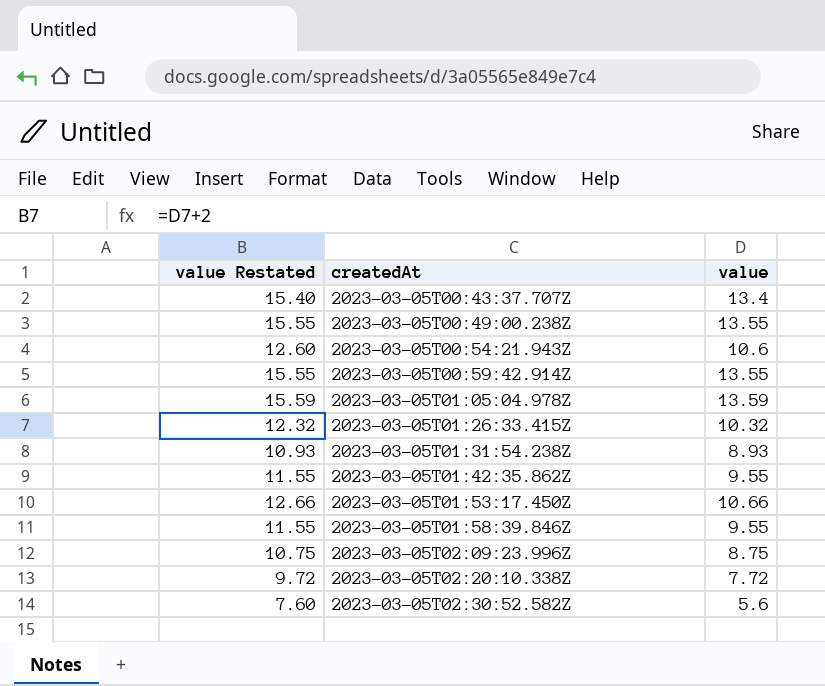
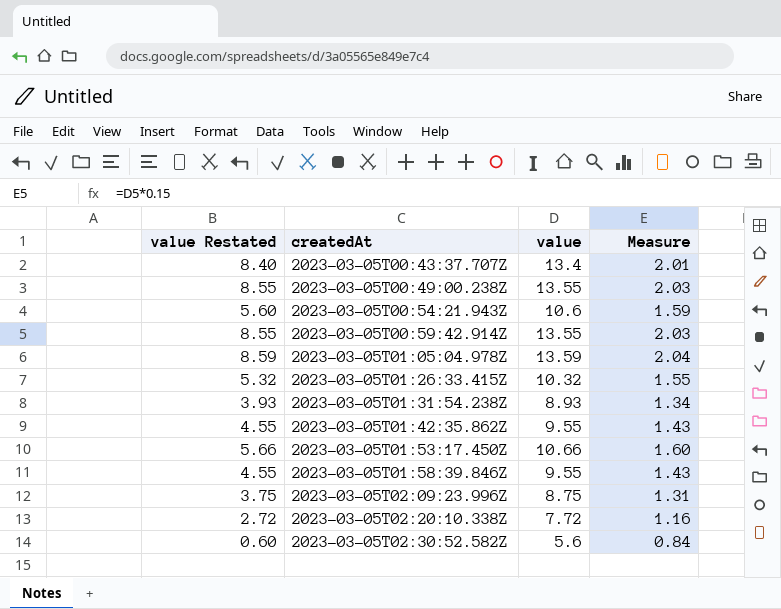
column value Restated | formula: [value] + 2 -> [value] - 5
column Measure | formula: none -> [value] * 0.15

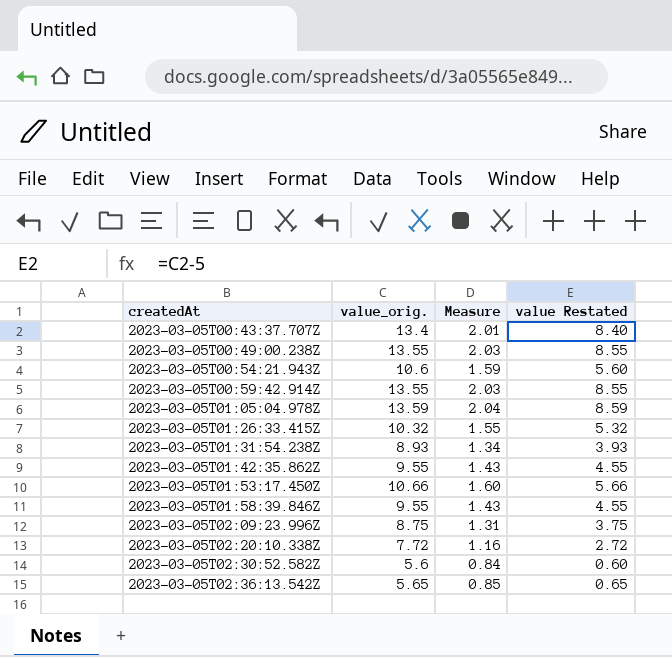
column name: value -> value_orig.
column value Restated | position: 1 -> 4
row 2023-03-05T02:36:13.542Z: none -> 5.65 | 0.85 | 0.65

